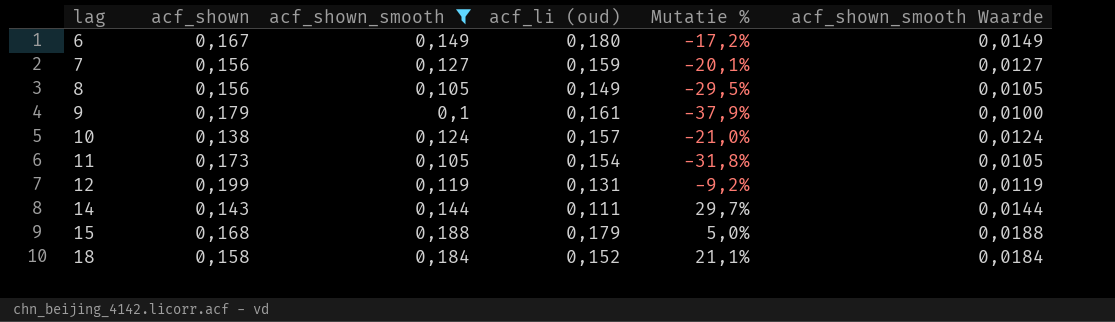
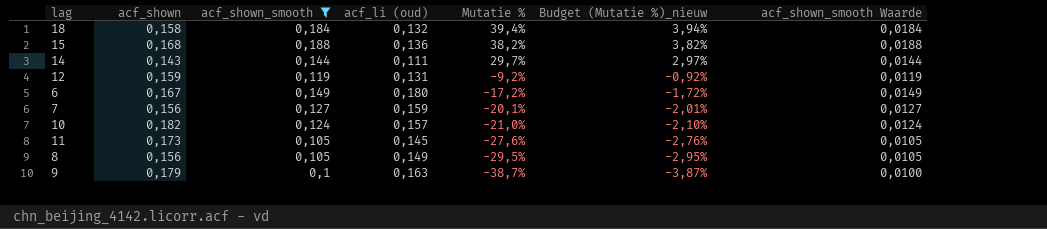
row order: lag ascending -> Mutatie % descending
column Budget (Mutatie %)_nieuw | formula: none -> [Mutatie %] * 0,1
18 | acf_li (oud): 0,152 -> 0,132
18 | Mutatie %: 21,1% -> 39,4%
15 | acf_li (oud): 0,179 -> 0,136
15 | Mutatie %: 5,0% -> 38,2%
12 | acf_shown: 0,199 -> 0,159
10 | acf_shown: 0,138 -> 0,182
11 | acf_li (oud): 0,154 -> 0,145
11 | Mutatie %: -31,8% -> -27,6%
9 | acf_li (oud): 0,161 -> 0,163
9 | Mutatie %: -37,9% -> -38,7%

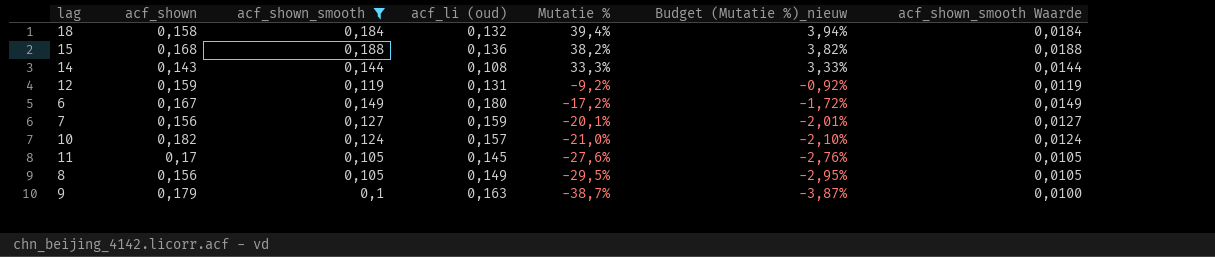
14 | acf_li (oud): 0,111 -> 0,108
14 | Mutatie %: 29,7% -> 33,3%
14 | Budget (Mutatie %)_nieuw: 2,97% -> 3,33%
11 | acf_shown: 0,173 -> 0,17

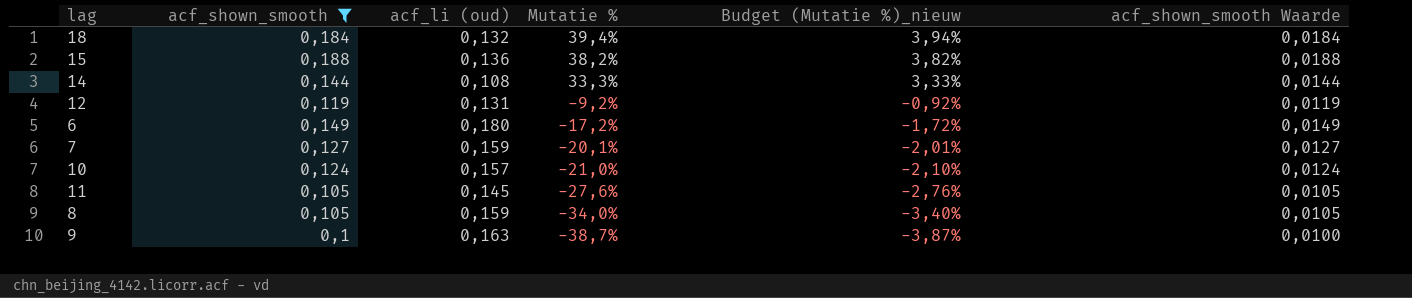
column acf_shown | position: 2 -> none
8 | acf_li (oud): 0,149 -> 0,159
8 | Mutatie %: -29,5% -> -34,0%
8 | Budget (Mutatie %)_nieuw: -2,95% -> -3,40%

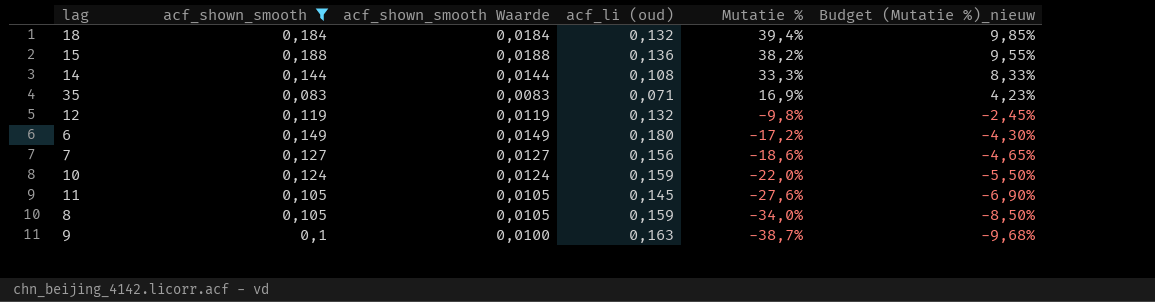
column acf_shown_smooth Waarde | position: 6 -> 3
column Budget (Mutatie %)_nieuw | formula: [Mutatie %] * 0,1 -> [Mutatie %] * 0,25
row 35: none -> 0,083 | 0,0083 | 0,071 | 16,9% | 4,23%
12 | acf_li (oud): 0,131 -> 0,132
12 | Mutatie %: -9,2% -> -9,8%
7 | acf_li (oud): 0,159 -> 0,156
7 | Mutatie %: -20,1% -> -18,6%
10 | acf_li (oud): 0,157 -> 0,159
10 | Mutatie %: -21,0% -> -22,0%

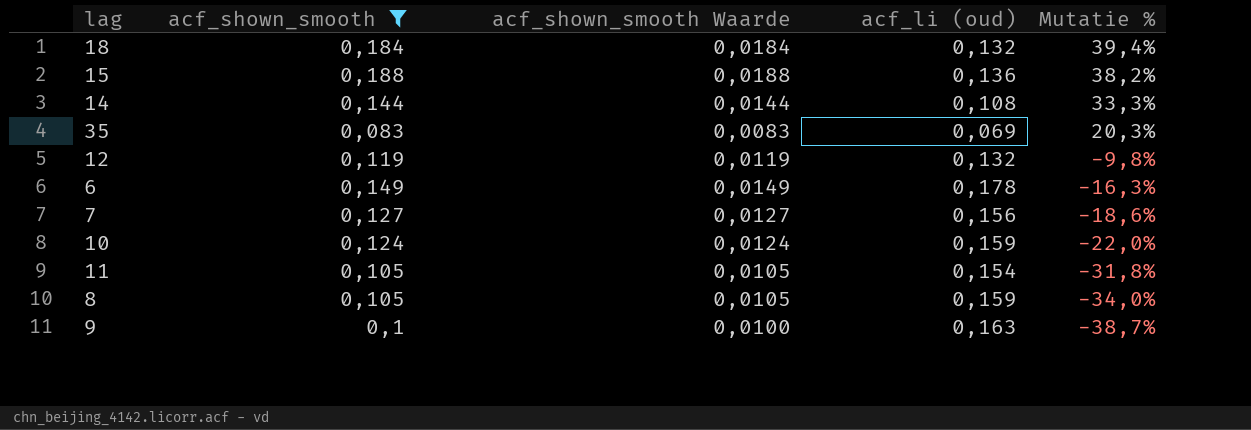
column Budget (Mutatie %)_nieuw | formula: [Mutatie %] * 0,25 -> none
35 | acf_li (oud): 0,071 -> 0,069
35 | Mutatie %: 16,9% -> 20,3%
6 | acf_li (oud): 0,180 -> 0,178
6 | Mutatie %: -17,2% -> -16,3%
11 | acf_li (oud): 0,145 -> 0,154
11 | Mutatie %: -27,6% -> -31,8%

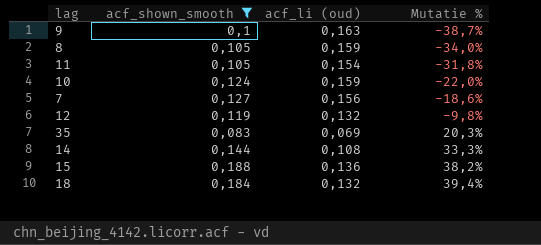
row order: Mutatie % descending -> Mutatie % ascending
column acf_shown_smooth Waarde | formula: [acf_shown_smooth] * 0,1 -> none
row 6: 0,149 | 0,0149 | 0,178 | -16,3% -> none

